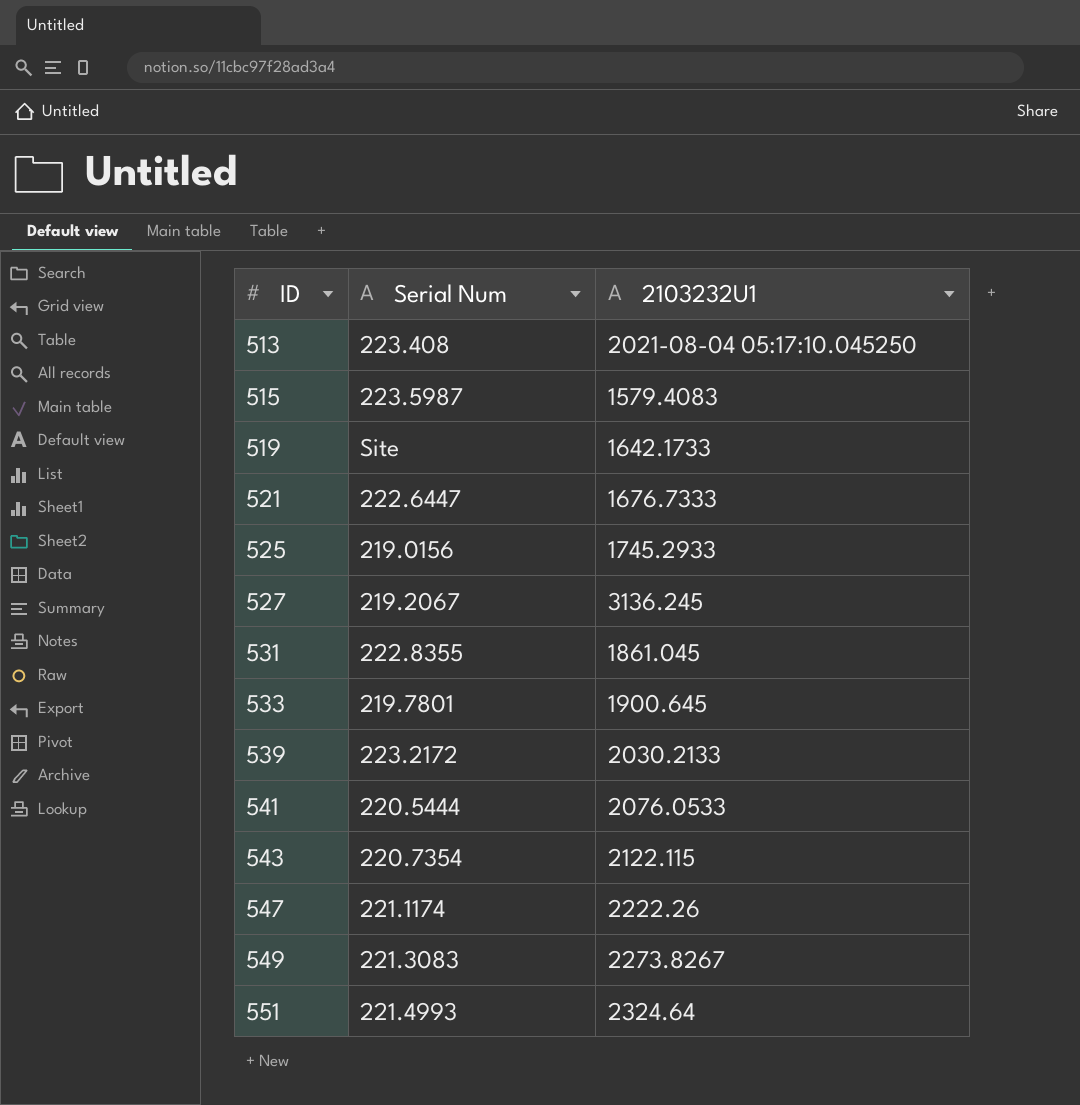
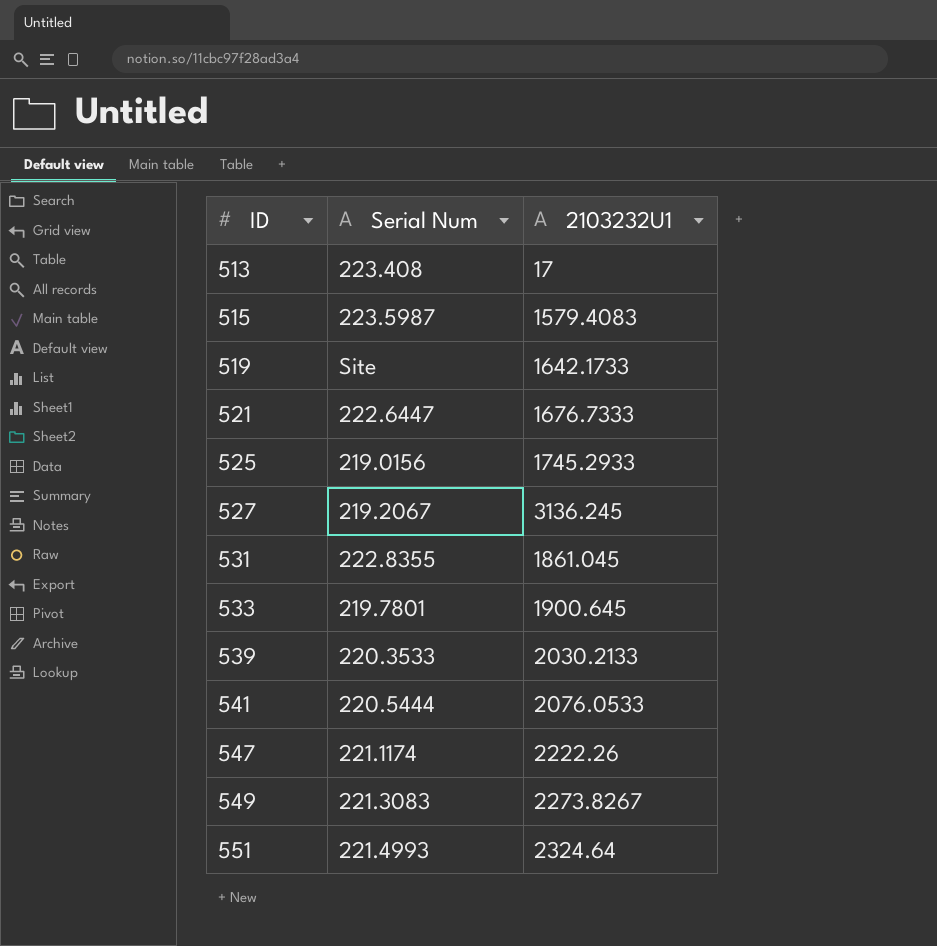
row 543: 220.7354 | 2122.115 -> none
513 | 2103232U1: 2021-08-04 05:17:10.045250 -> 17
539 | Serial Num: 223.2172 -> 220.3533

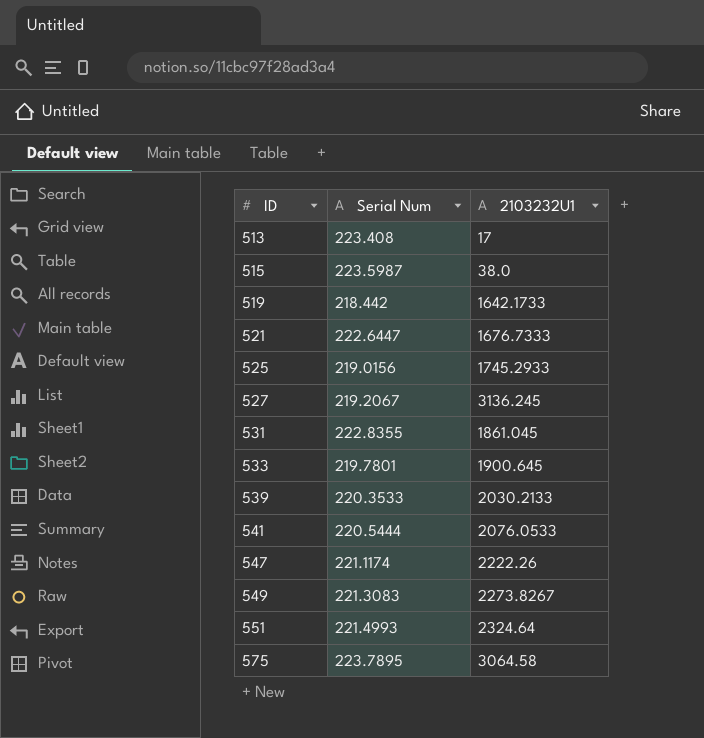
515 | 2103232U1: 1579.4083 -> 38.0
519 | Serial Num: Site -> 218.442
row 575: none -> 223.7895 | 3064.58

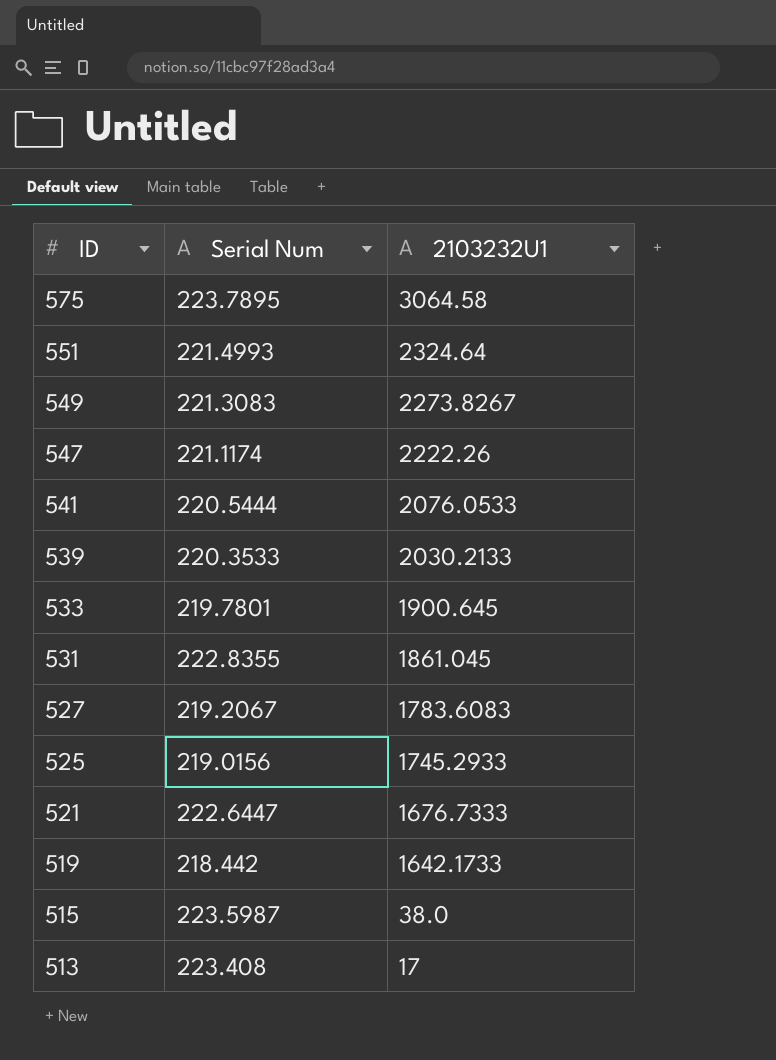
row order: ID ascending -> ID descending
527 | 2103232U1: 3136.245 -> 1783.6083

